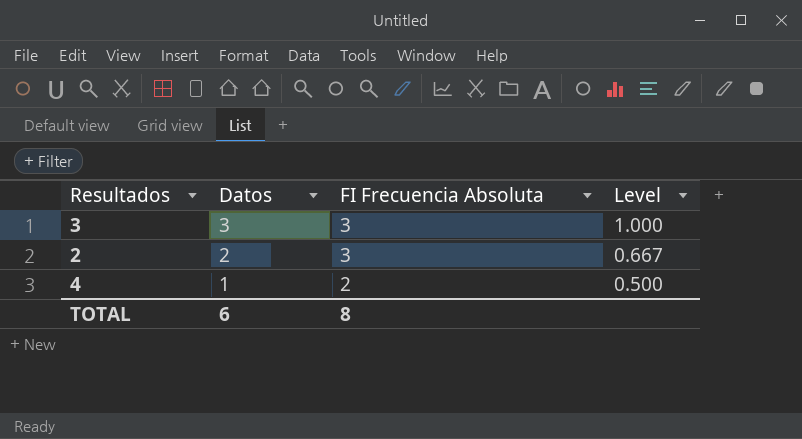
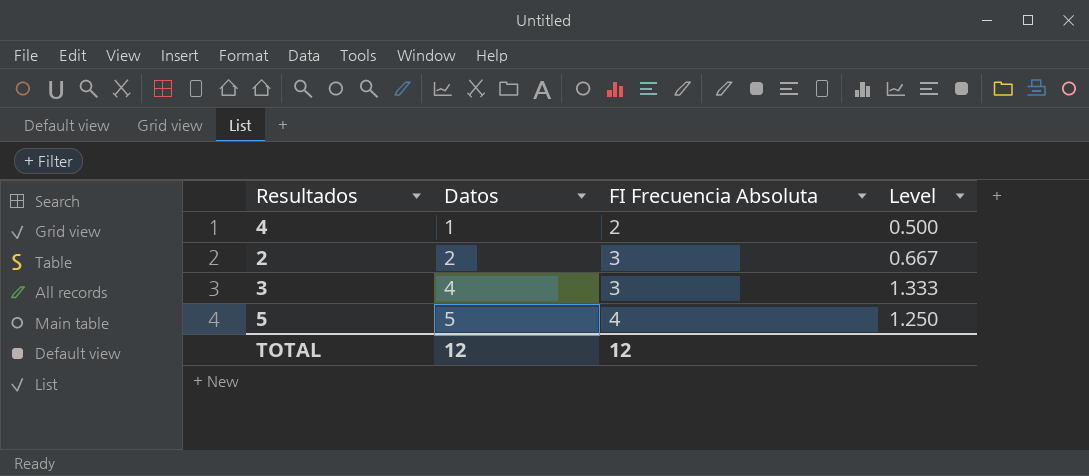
row order: Datos descending -> Datos ascending
3 | Datos: 3 -> 4
3 | Level: 1.000 -> 1.333
row 5: none -> 5 | 4 | 1.250
TOTAL | Datos: 6 -> 12
TOTAL | FI Frecuencia Absoluta: 8 -> 12

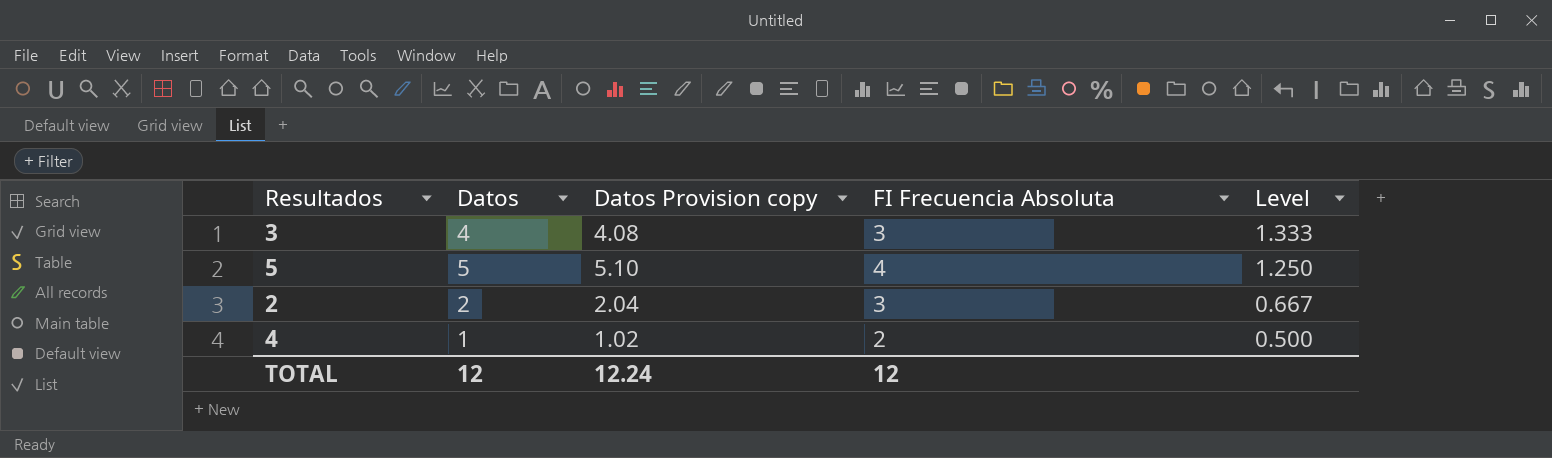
row order: Datos ascending -> Level descending
column Datos Provision copy | formula: none -> [Datos] * 1.02

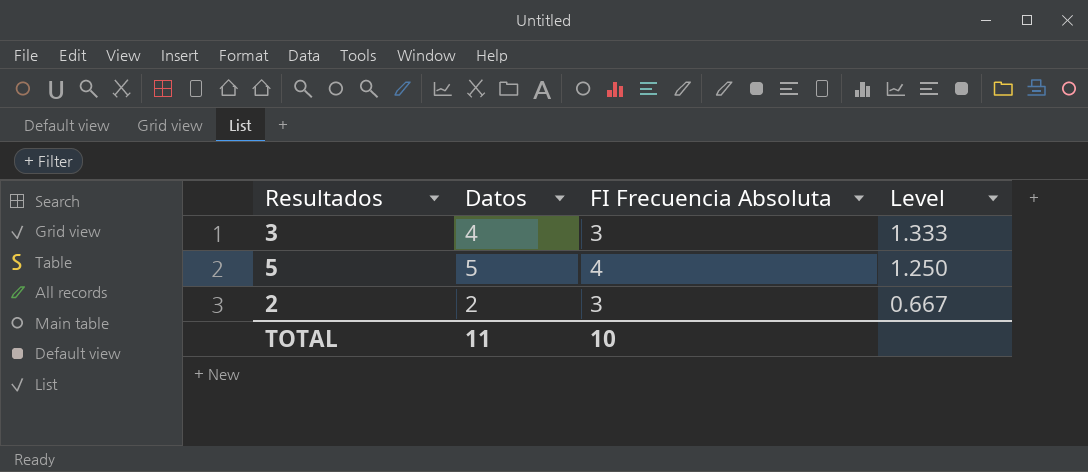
column Datos Provision copy | formula: [Datos] * 1.02 -> none
row 4: 1 | 1.02 | 2 | 0.500 -> none
TOTAL | Datos: 12 -> 11
TOTAL | FI Frecuencia Absoluta: 12 -> 10

